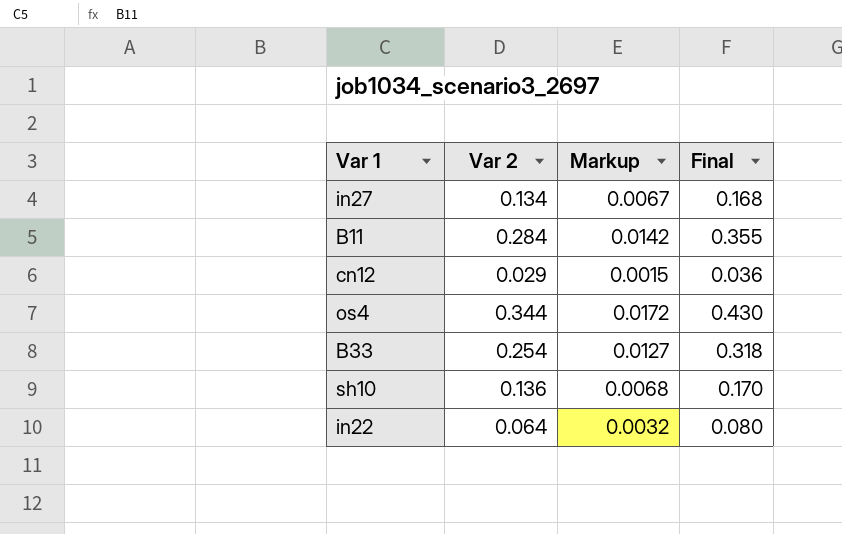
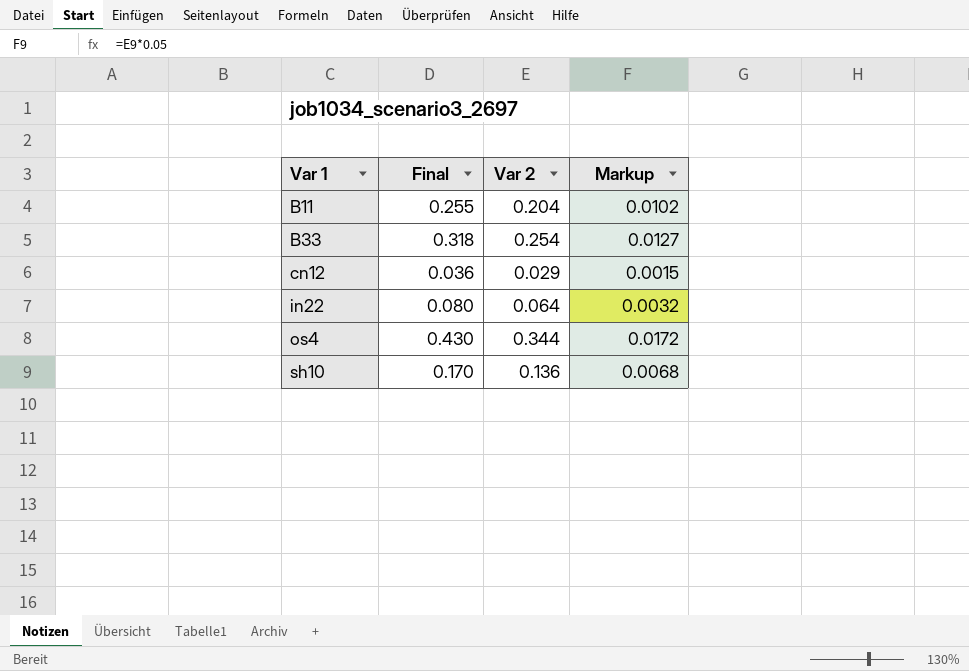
row order: none -> Var 1 ascending
column Final | position: 4 -> 2
row in27: 0.134 | 0.0067 | 0.168 -> none
B11 | Final: 0.355 -> 0.255
B11 | Var 2: 0.284 -> 0.204
B11 | Markup: 0.0142 -> 0.0102

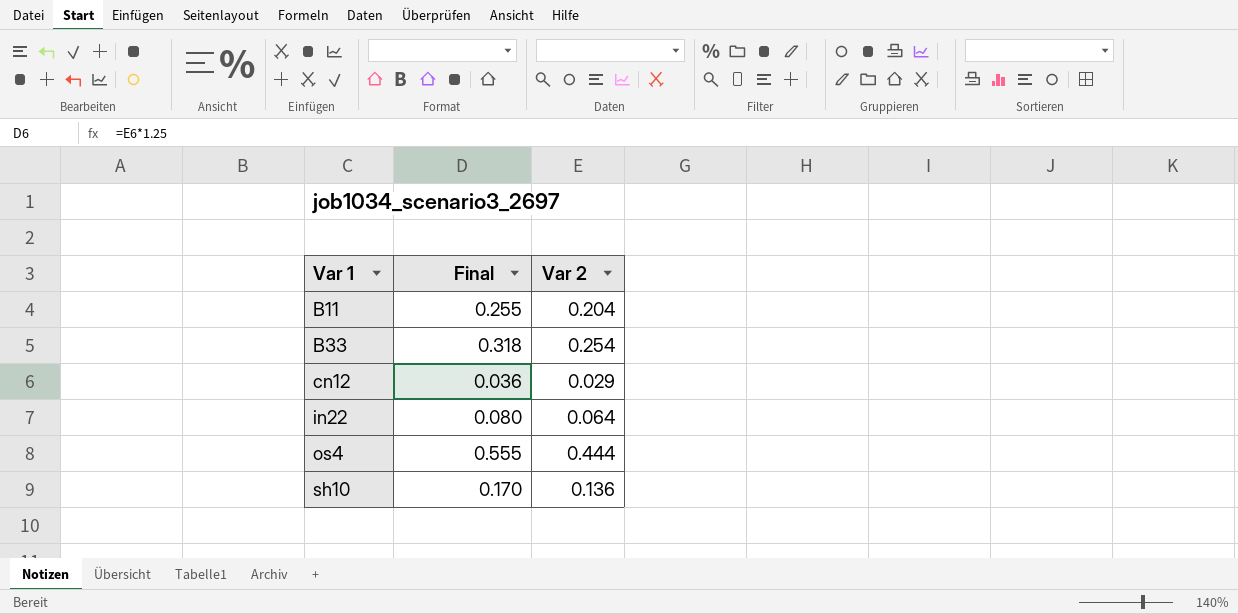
column Markup | formula: [Var 2] * 0.05 -> none
os4 | Final: 0.430 -> 0.555
os4 | Var 2: 0.344 -> 0.444

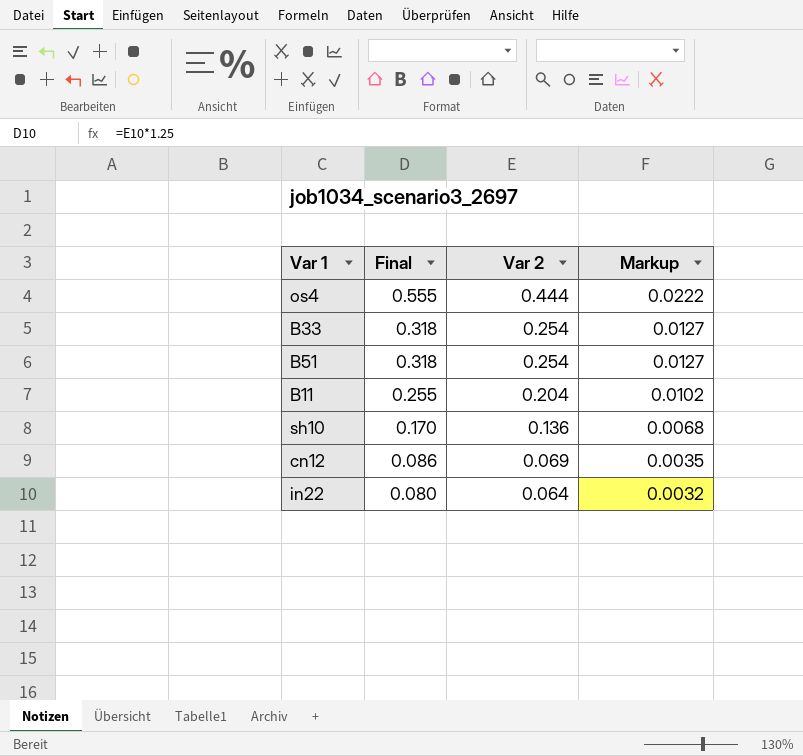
row order: Var 1 ascending -> Final descending
column Markup | formula: none -> [Var 2] * 0.05
row B51: none -> 0.318 | 0.254 | 0.0127
cn12 | Final: 0.036 -> 0.086
cn12 | Var 2: 0.029 -> 0.069

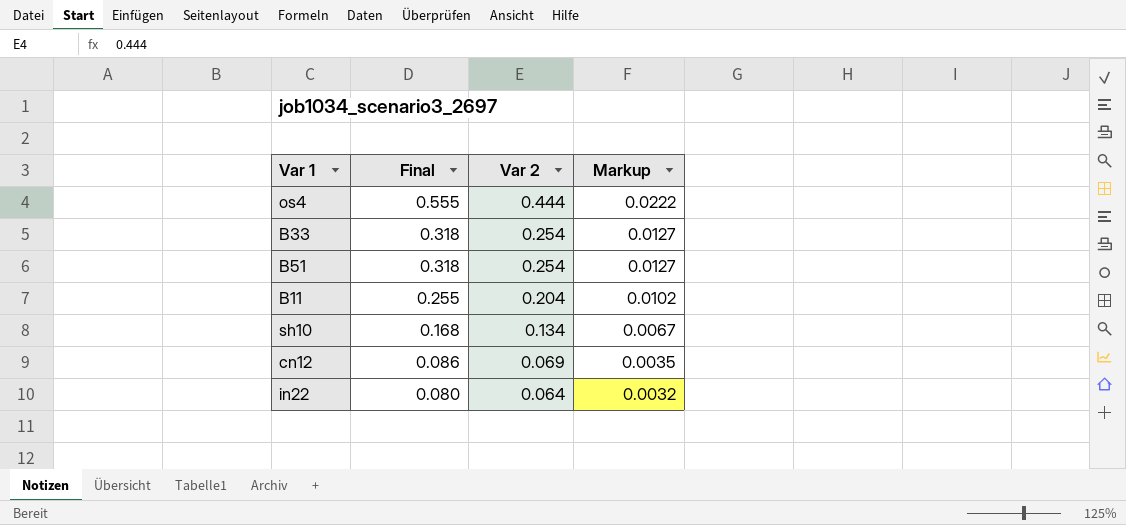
sh10 | Final: 0.170 -> 0.168
sh10 | Var 2: 0.136 -> 0.134
sh10 | Markup: 0.0068 -> 0.0067

